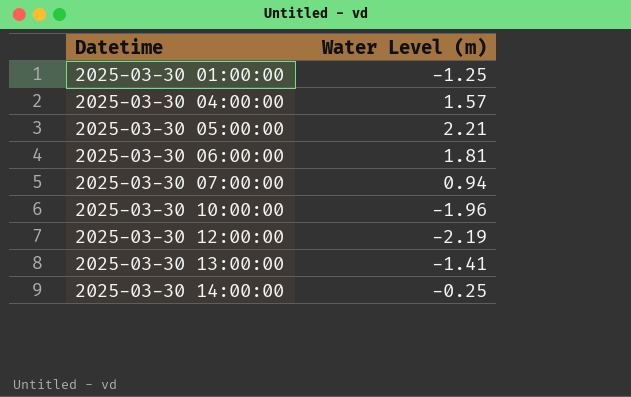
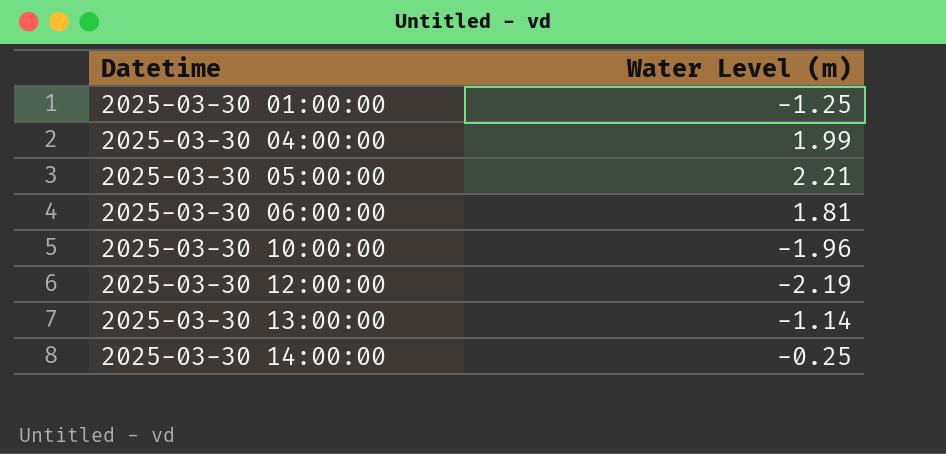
row 2025-03-30 07:00:00: 0.94 -> none
2025-03-30 04:00:00 | Water Level (m): 1.57 -> 1.99
2025-03-30 13:00:00 | Water Level (m): -1.41 -> -1.14

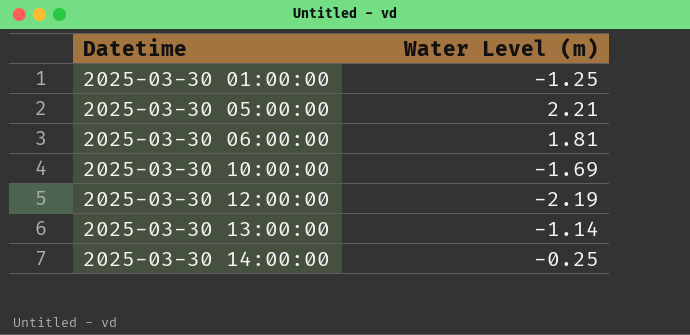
row 2025-03-30 04:00:00: 1.99 -> none
2025-03-30 10:00:00 | Water Level (m): -1.96 -> -1.69

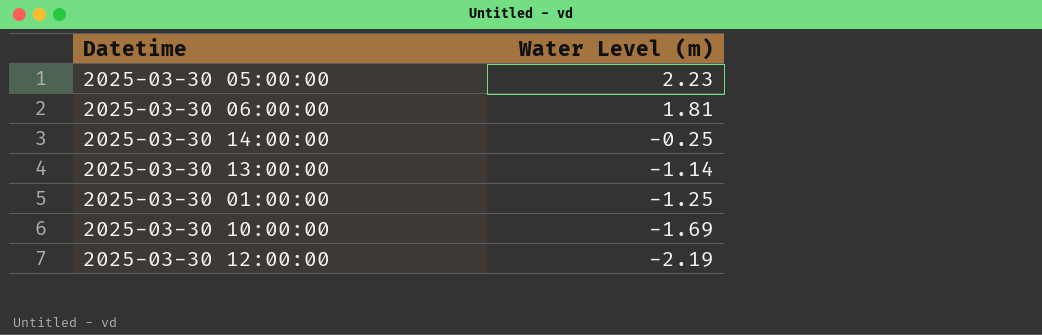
row order: Datetime ascending -> Water Level (m) descending
2025-03-30 05:00:00 | Water Level (m): 2.21 -> 2.23

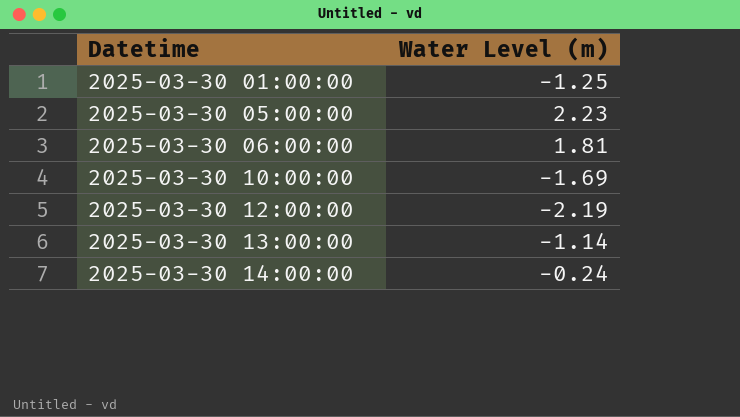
row order: Water Level (m) descending -> Datetime ascending
2025-03-30 14:00:00 | Water Level (m): -0.25 -> -0.24

